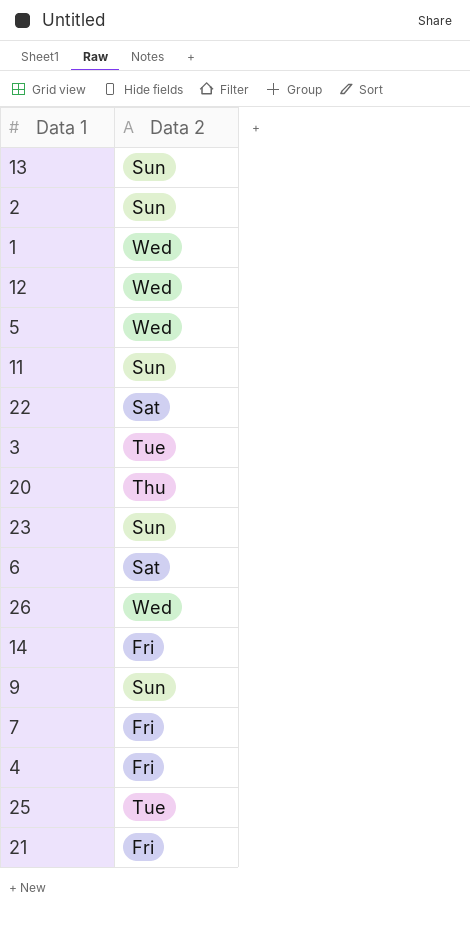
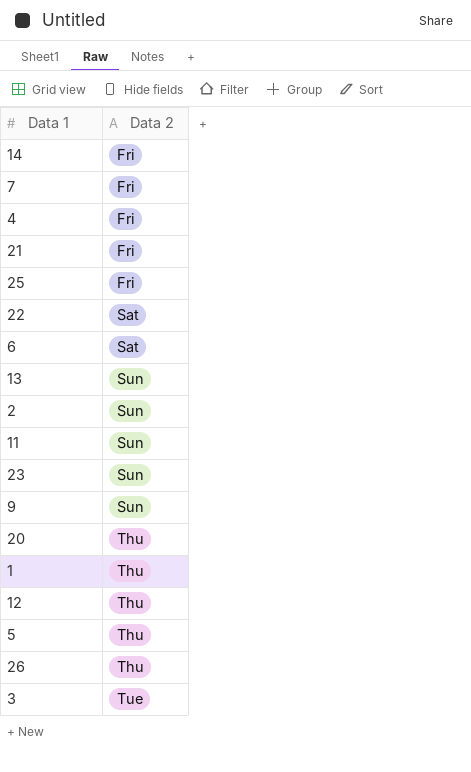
row order: none -> Data 2 ascending
25 | Data 2: Tue -> Fri
1 | Data 2: Wed -> Thu
12 | Data 2: Wed -> Thu
5 | Data 2: Wed -> Thu
26 | Data 2: Wed -> Thu

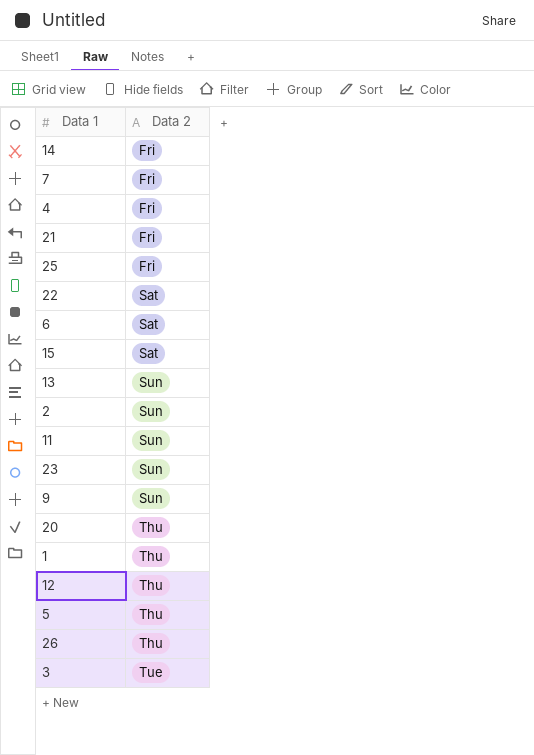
row 15: none -> Sat

